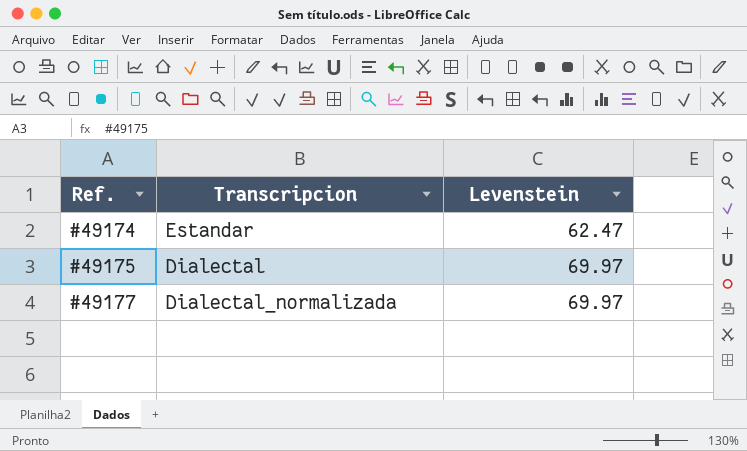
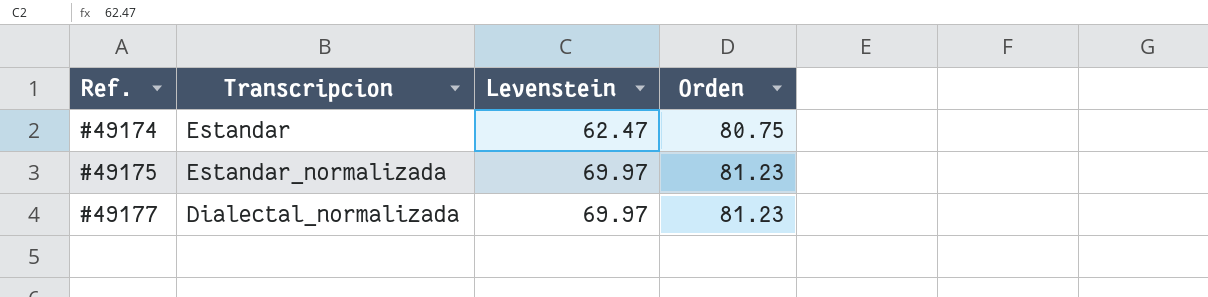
column Orden | position: none -> 4
#49175 | Transcripcion: Dialectal -> Estandar_normalizada

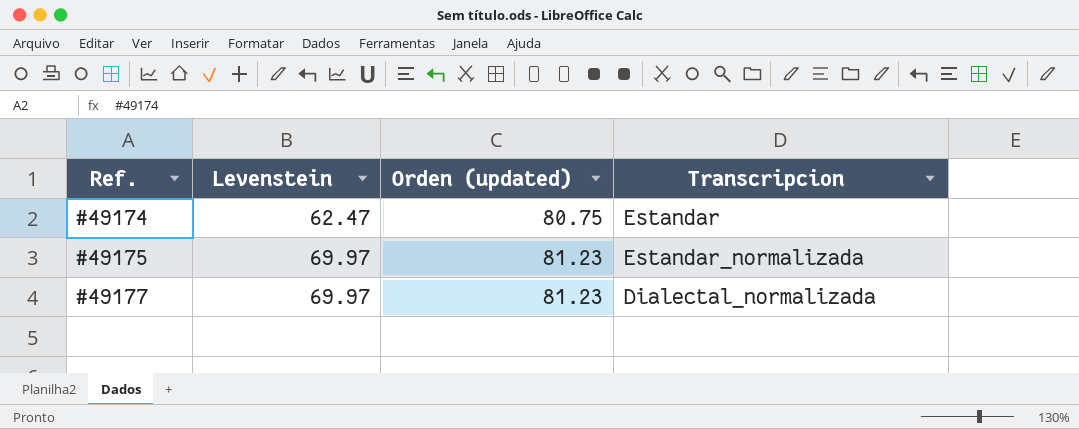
column name: Orden -> Orden (updated)
column Transcripcion | position: 2 -> 4

